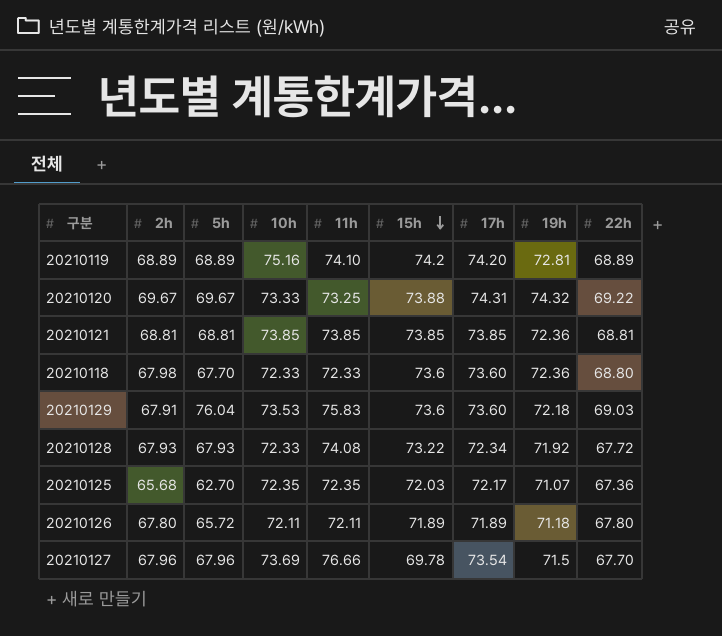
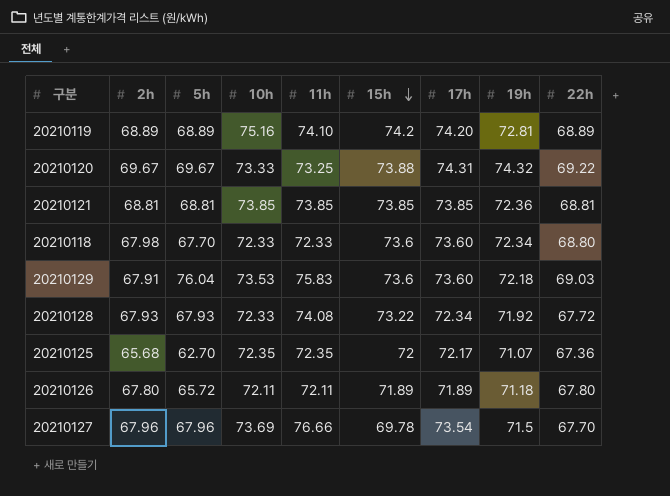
20210118 | 19h: 72.36 -> 72.34
20210125 | 15h: 72.03 -> 72

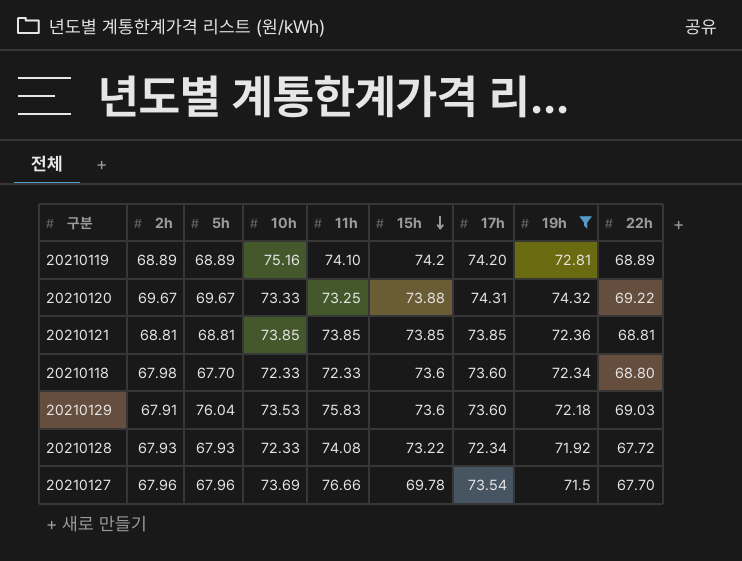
filter: none -> 19h >= 71.5

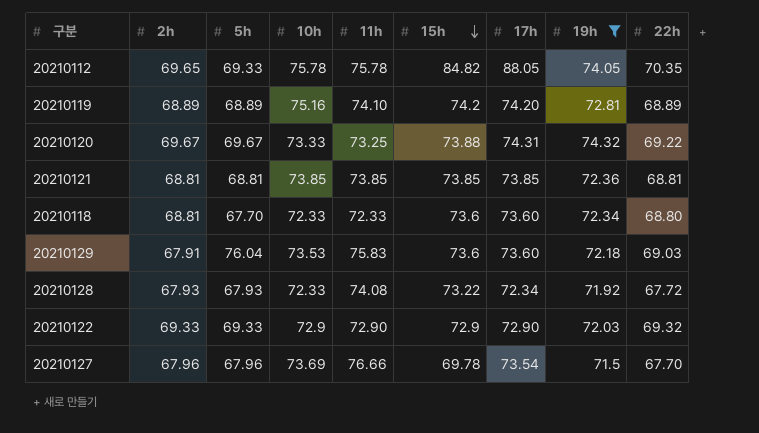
row 20210112: none -> 69.65 | 69.33 | 75.78 | 75.78 | 84.82 | 88.05 | 74.05 | 70.35
20210118 | 2h: 67.98 -> 68.81
row 20210122: none -> 69.33 | 69.33 | 72.9 | 72.90 | 72.9 | 72.90 | 72.03 | 69.32

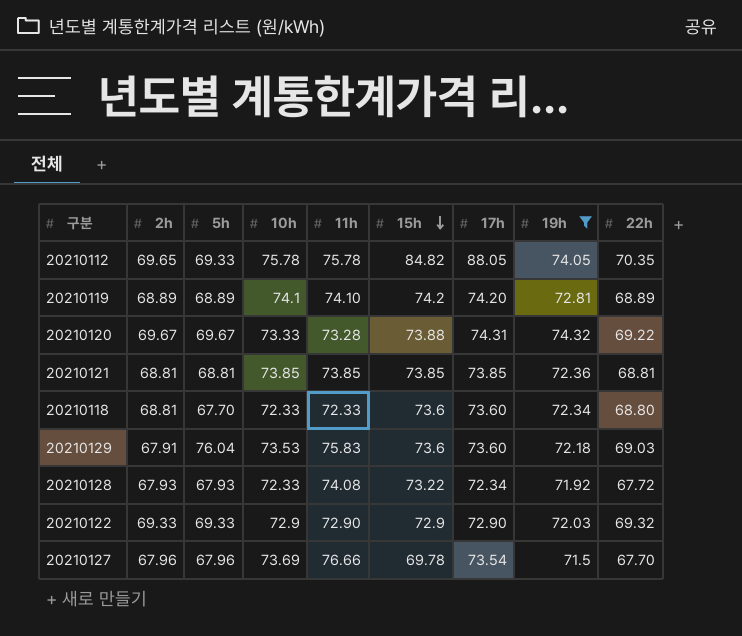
20210119 | 10h: 75.16 -> 74.1
20210120 | 11h: 73.25 -> 73.28

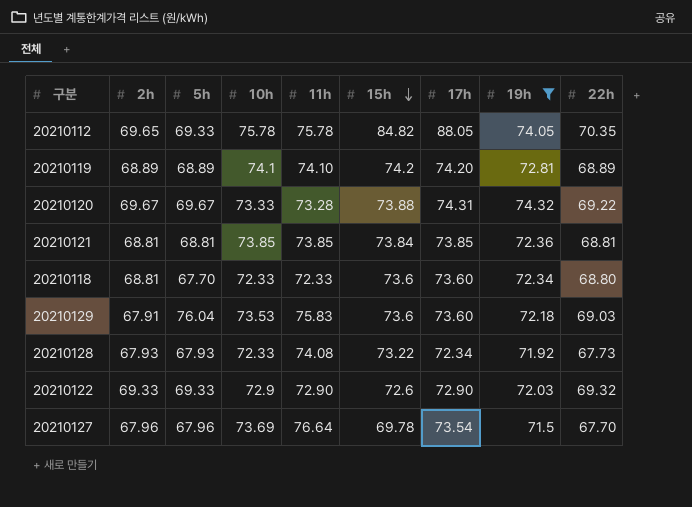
20210121 | 15h: 73.85 -> 73.84
20210128 | 22h: 67.72 -> 67.73
20210122 | 15h: 72.9 -> 72.6
20210127 | 11h: 76.66 -> 76.64

